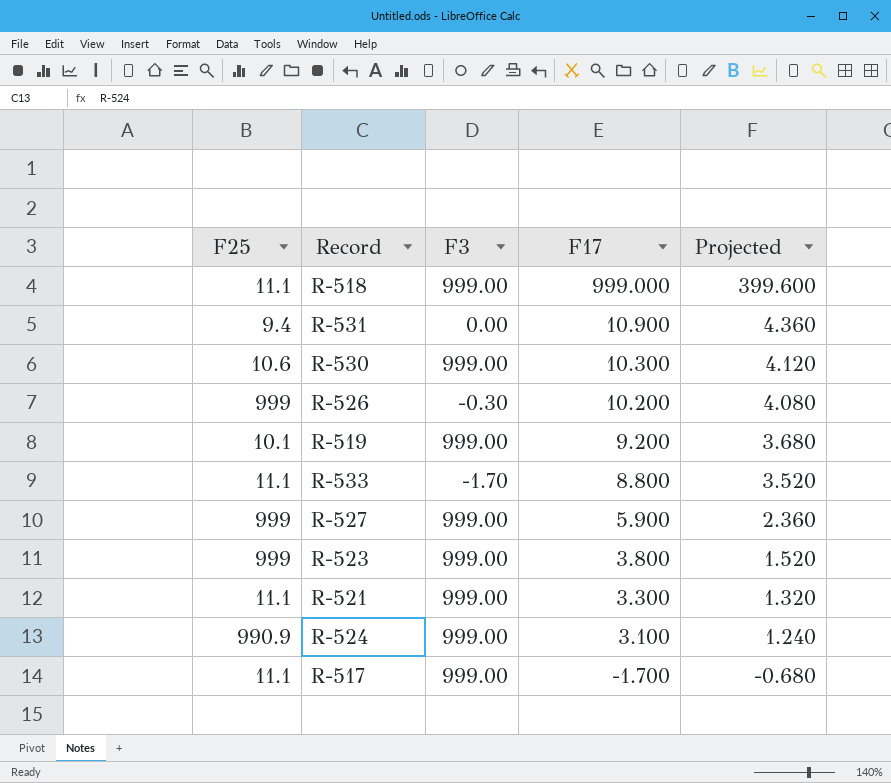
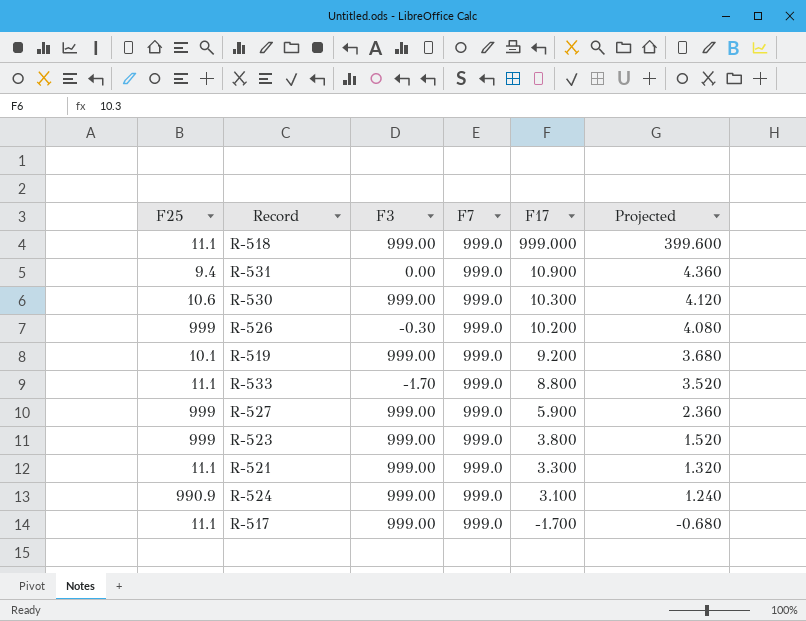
column F7 | position: none -> 4

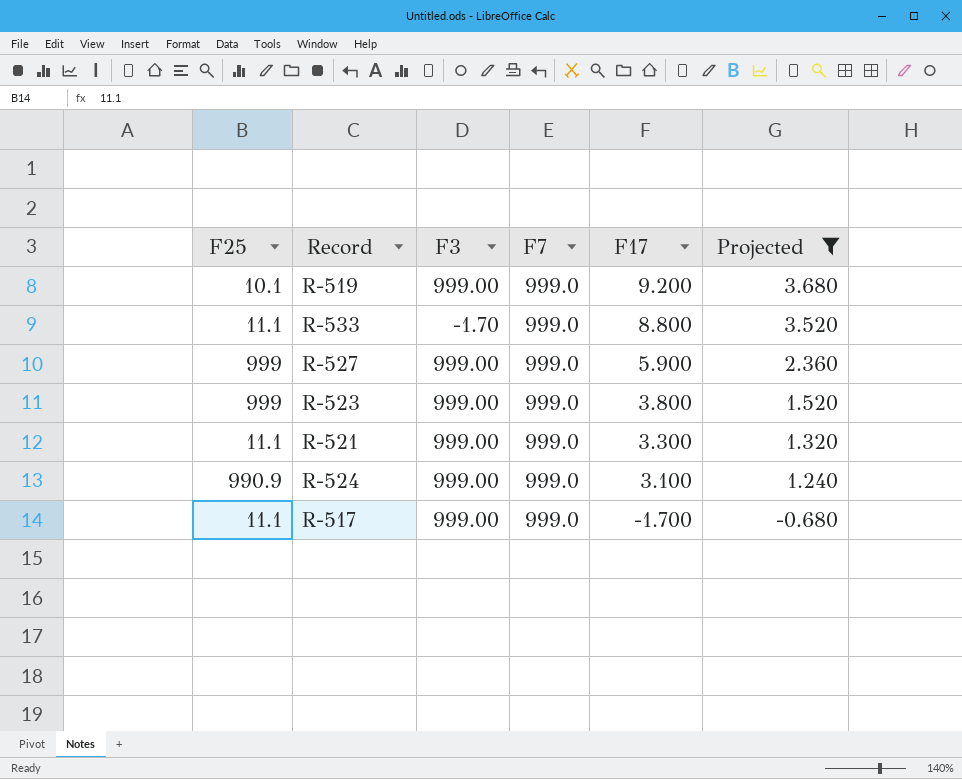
filter: none -> Projected <= 3.680

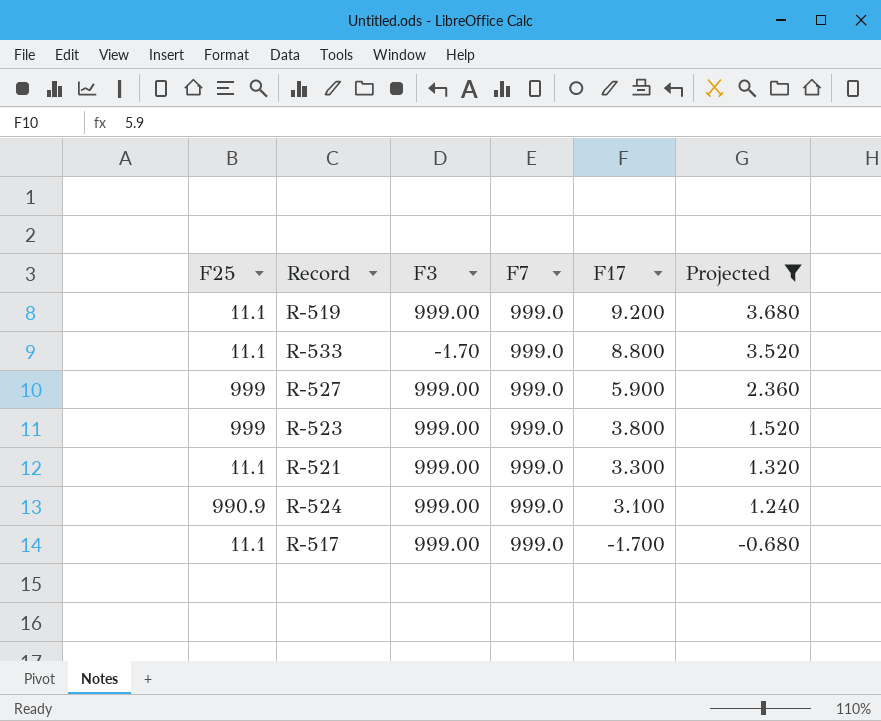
R-519 | F25: 10.1 -> 11.1

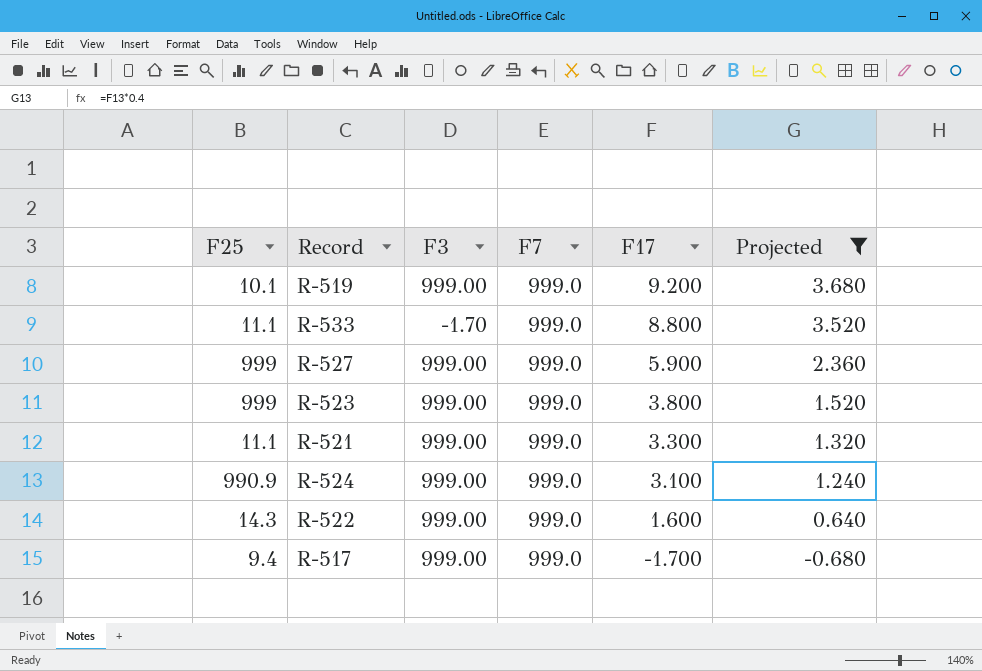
R-519 | F25: 11.1 -> 10.1
row R-522: none -> 14.3 | 999.00 | 999.0 | 1.600 | 0.640
R-517 | F25: 11.1 -> 9.4

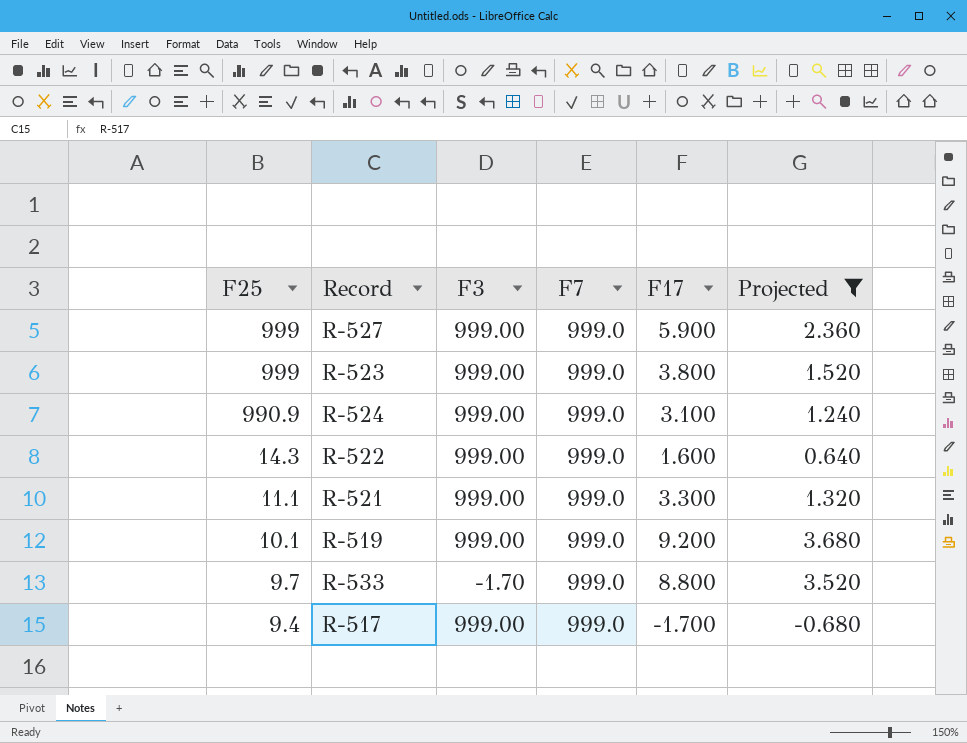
row order: F17 descending -> F25 descending
R-533 | F25: 11.1 -> 9.7

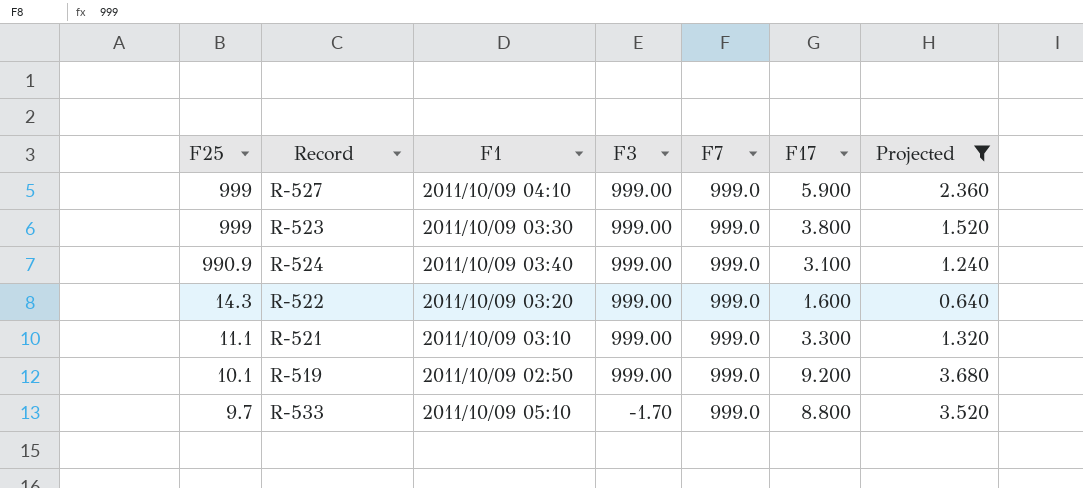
column F1 | position: none -> 3
row R-517: 9.4 | 999.00 | 999.0 | -1.700 | -0.680 -> none

